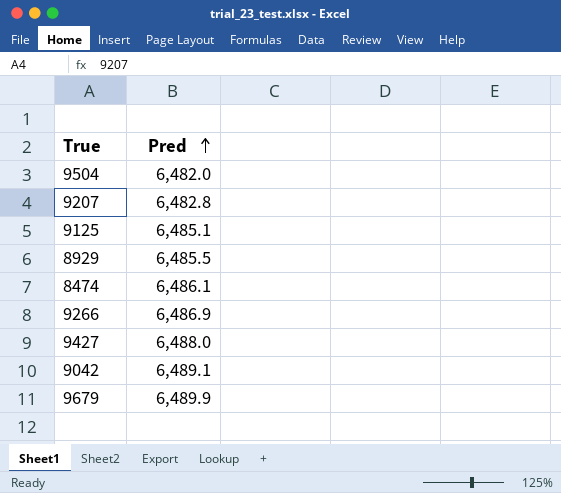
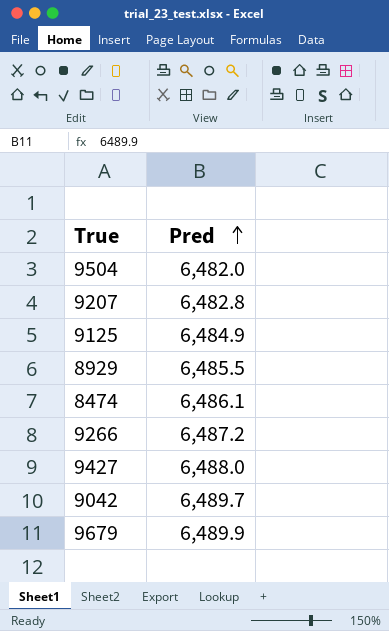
9125 | Pred: 6,485.1 -> 6,484.9
9266 | Pred: 6,486.9 -> 6,487.2
9042 | Pred: 6,489.1 -> 6,489.7

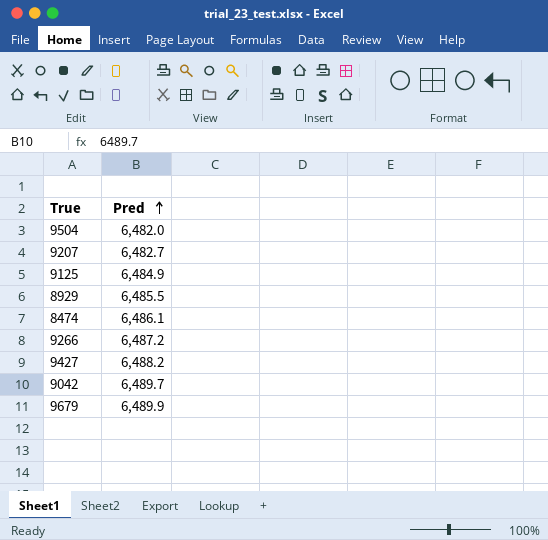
9207 | Pred: 6,482.8 -> 6,482.7
9427 | Pred: 6,488.0 -> 6,488.2

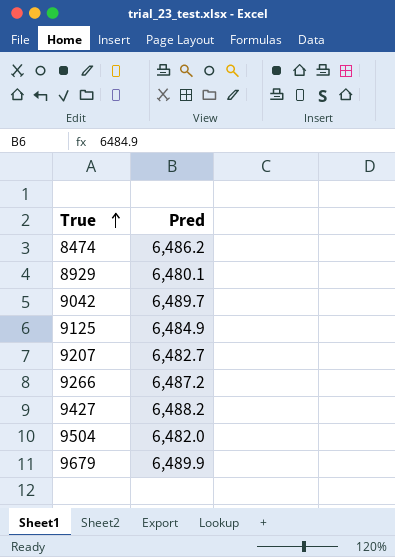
row order: Pred ascending -> True ascending
8474 | Pred: 6,486.1 -> 6,486.2
8929 | Pred: 6,485.5 -> 6,480.1

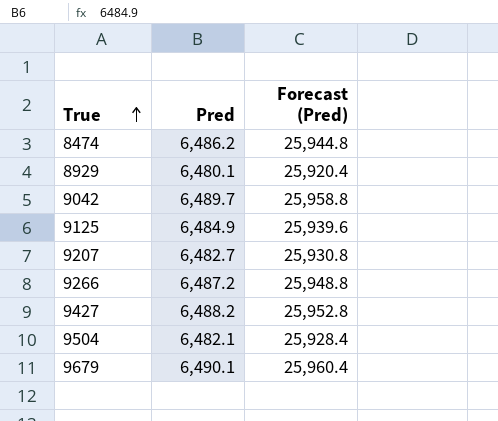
column Forecast (Pred) | formula: none -> [Pred] * 4
9504 | Pred: 6,482.0 -> 6,482.1
9679 | Pred: 6,489.9 -> 6,490.1

